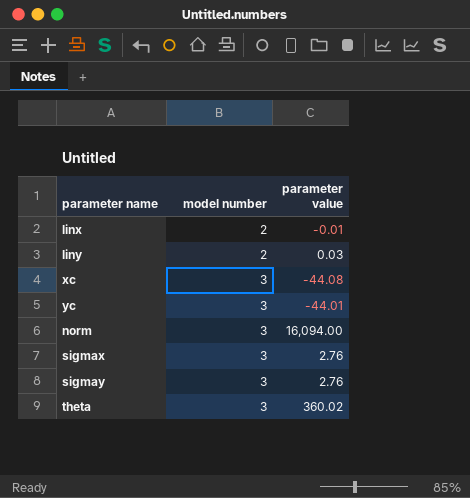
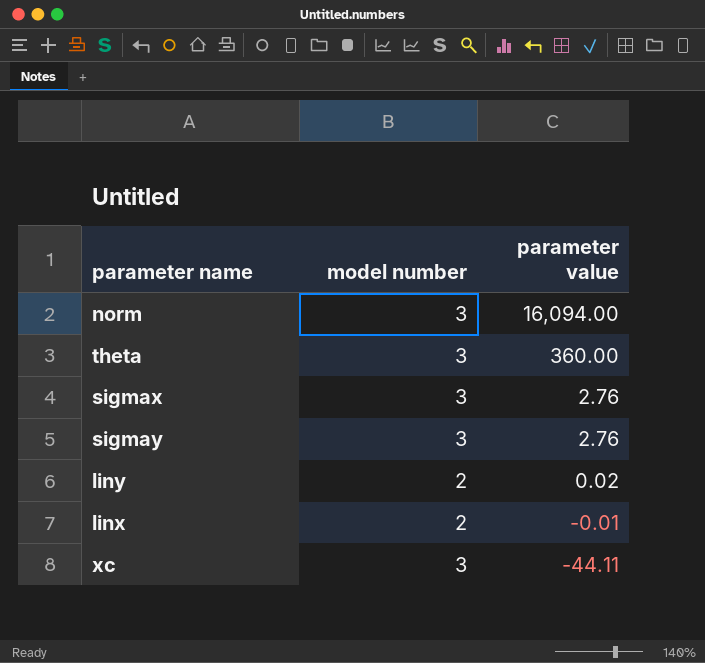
row order: model number ascending -> parameter value descending
row yc: 3 | -44.01 -> none
theta | parameter value: 360.02 -> 360.00
liny | parameter value: 0.03 -> 0.02
xc | parameter value: -44.08 -> -44.11

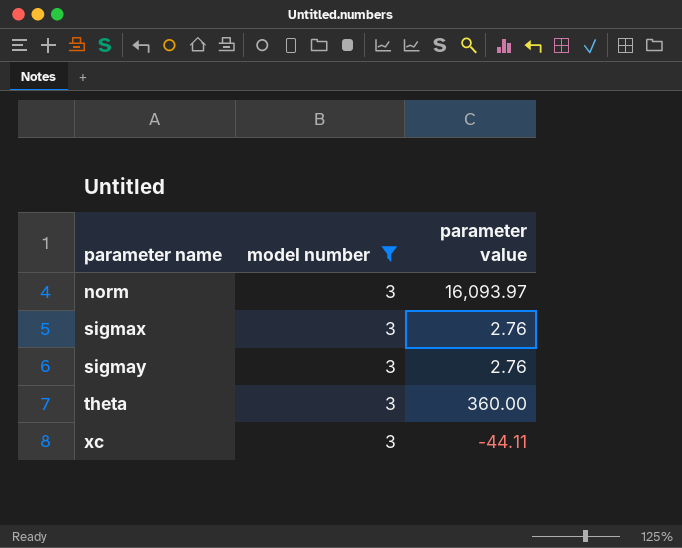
filter: none -> model number = 3
row order: parameter value descending -> parameter name ascending
norm | parameter value: 16,094.00 -> 16,093.97

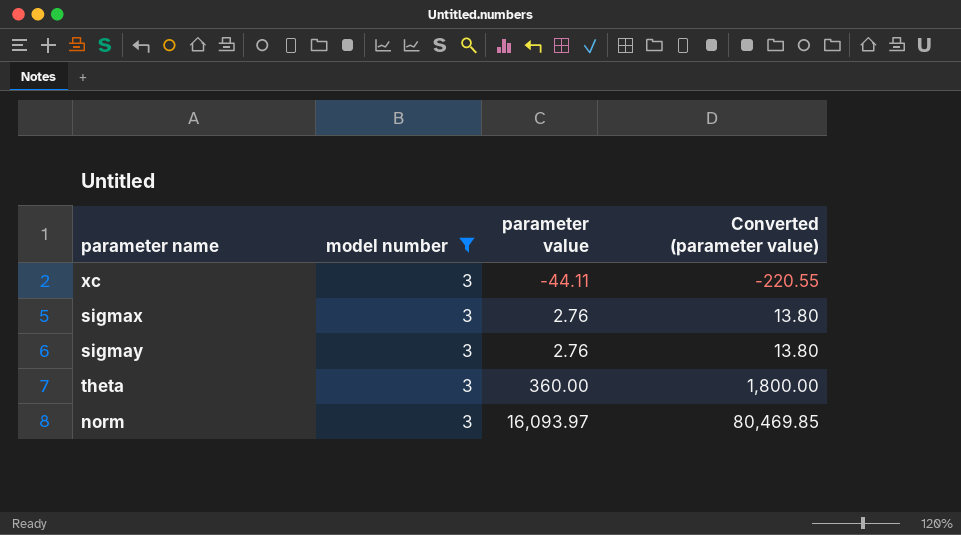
row order: parameter name ascending -> parameter value ascending
column Converted (parameter value) | formula: none -> [parameter value] * 5

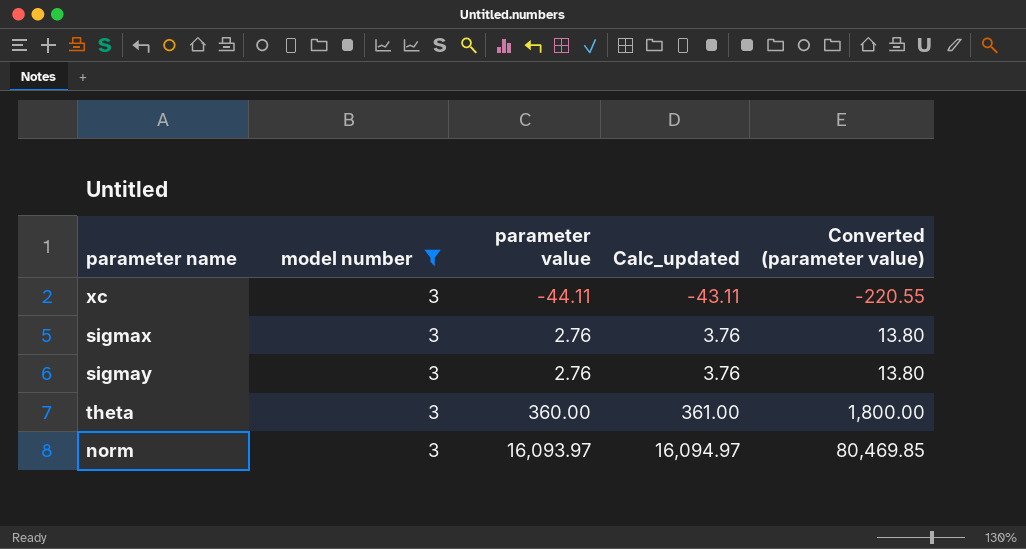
column Calc_updated | formula: none -> [parameter value] + 1

